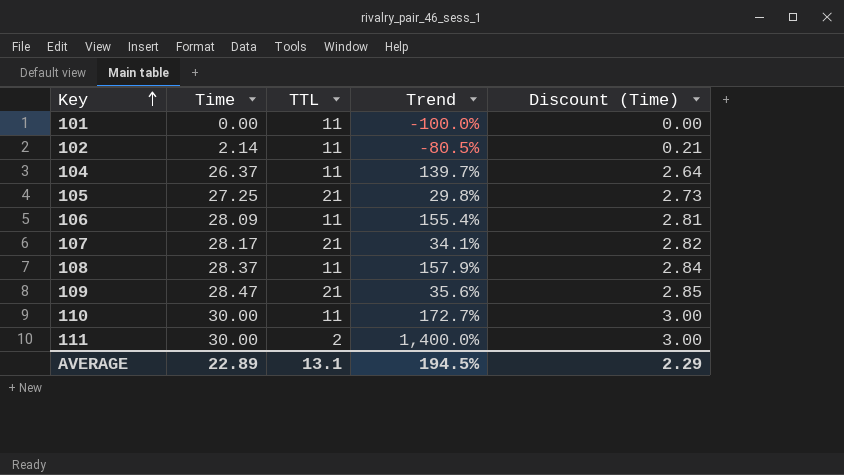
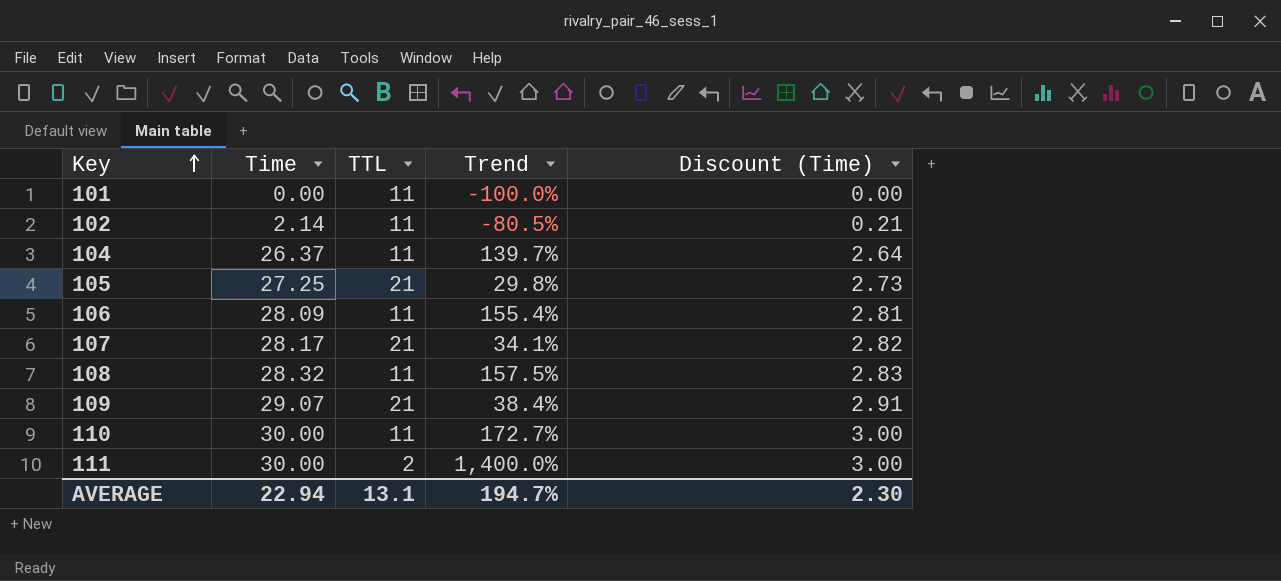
108 | Time: 28.37 -> 28.32
108 | Trend: 157.9% -> 157.5%
108 | Discount (Time): 2.84 -> 2.83
109 | Time: 28.47 -> 29.07
109 | Trend: 35.6% -> 38.4%
109 | Discount (Time): 2.85 -> 2.91
AVERAGE | Time: 22.89 -> 22.94
AVERAGE | Trend: 194.5% -> 194.7%
AVERAGE | Discount (Time): 2.29 -> 2.30

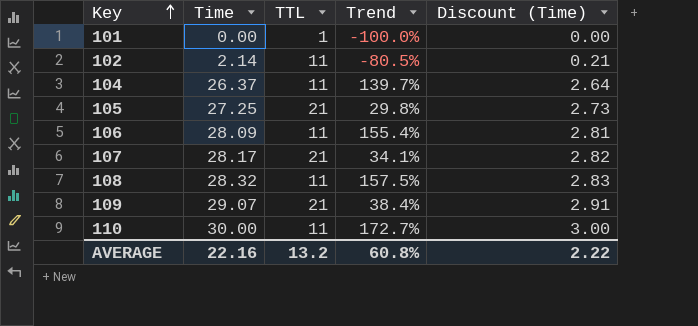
row 111: 30.00 | 2 | 1,400.0% | 3.00 -> none
101 | TTL: 11 -> 1
AVERAGE | Time: 22.94 -> 22.16
AVERAGE | TTL: 13.1 -> 13.2
AVERAGE | Trend: 194.7% -> 60.8%
AVERAGE | Discount (Time): 2.30 -> 2.22

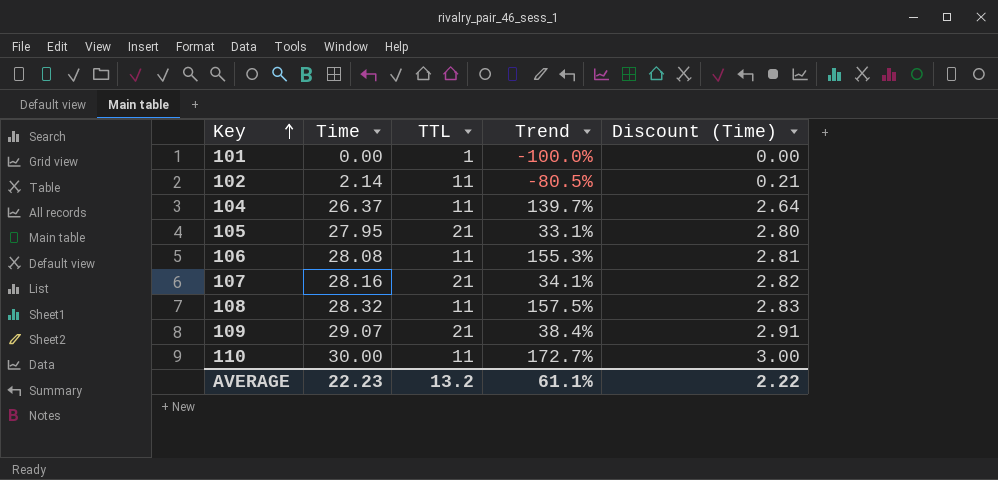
105 | Time: 27.25 -> 27.95
105 | Trend: 29.8% -> 33.1%
105 | Discount (Time): 2.73 -> 2.80
106 | Time: 28.09 -> 28.08
106 | Trend: 155.4% -> 155.3%
107 | Time: 28.17 -> 28.16
AVERAGE | Time: 22.16 -> 22.23
AVERAGE | Trend: 60.8% -> 61.1%

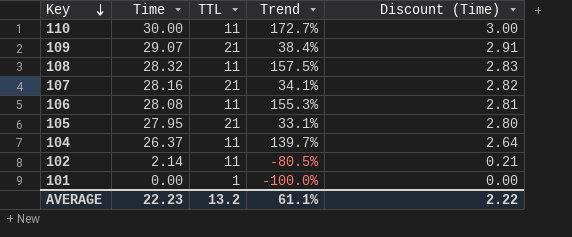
row order: Key ascending -> Key descending

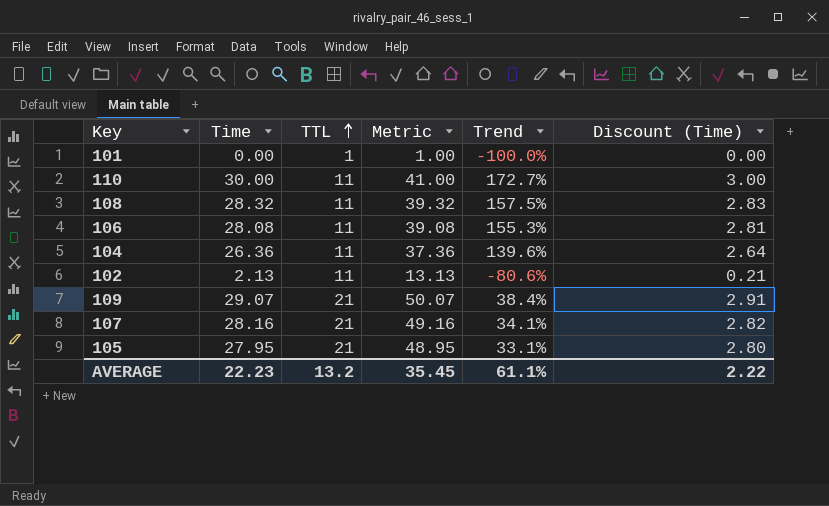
row order: Key descending -> TTL ascending
column Metric | formula: none -> [Time] + [TTL]
104 | Time: 26.37 -> 26.36
104 | Trend: 139.7% -> 139.6%
102 | Time: 2.14 -> 2.13
102 | Trend: -80.5% -> -80.6%

